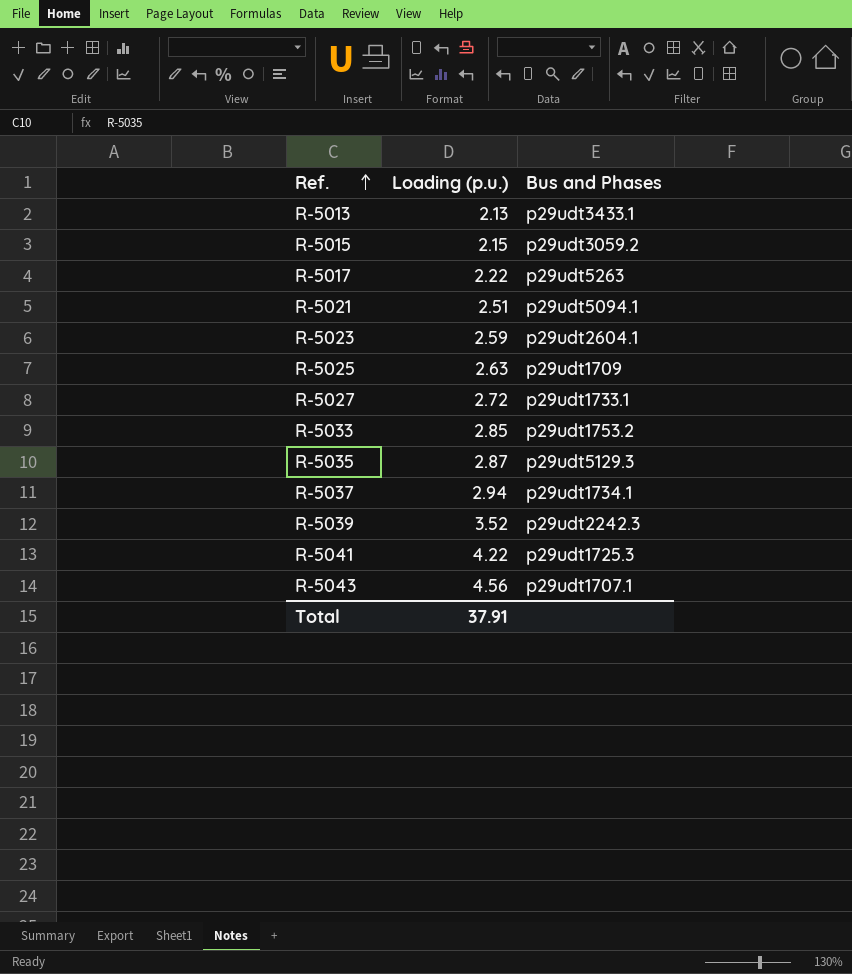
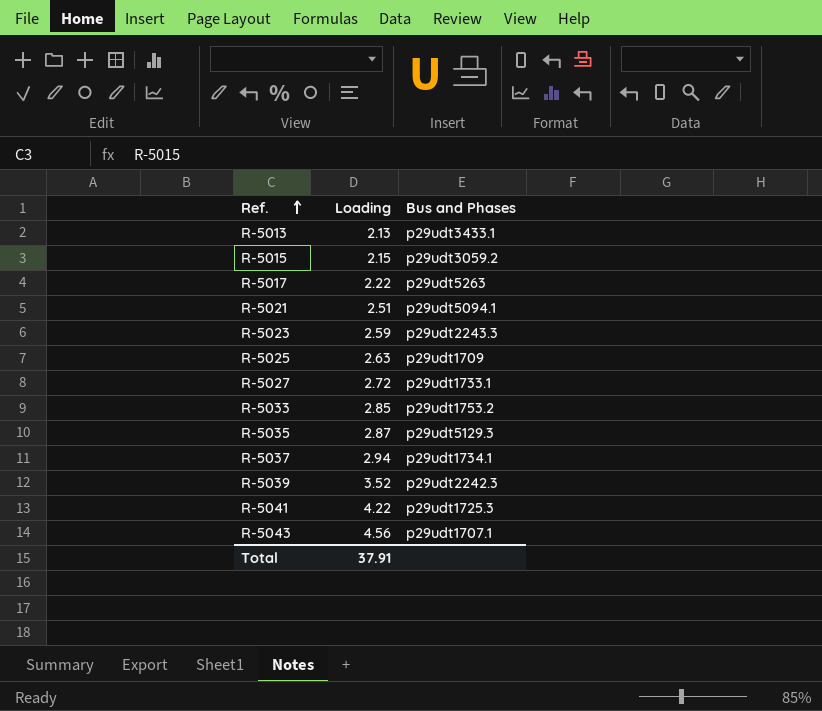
column name: Loading (p.u.) -> Loading
R-5023 | Bus and Phases: p29udt2604.1 -> p29udt2243.3

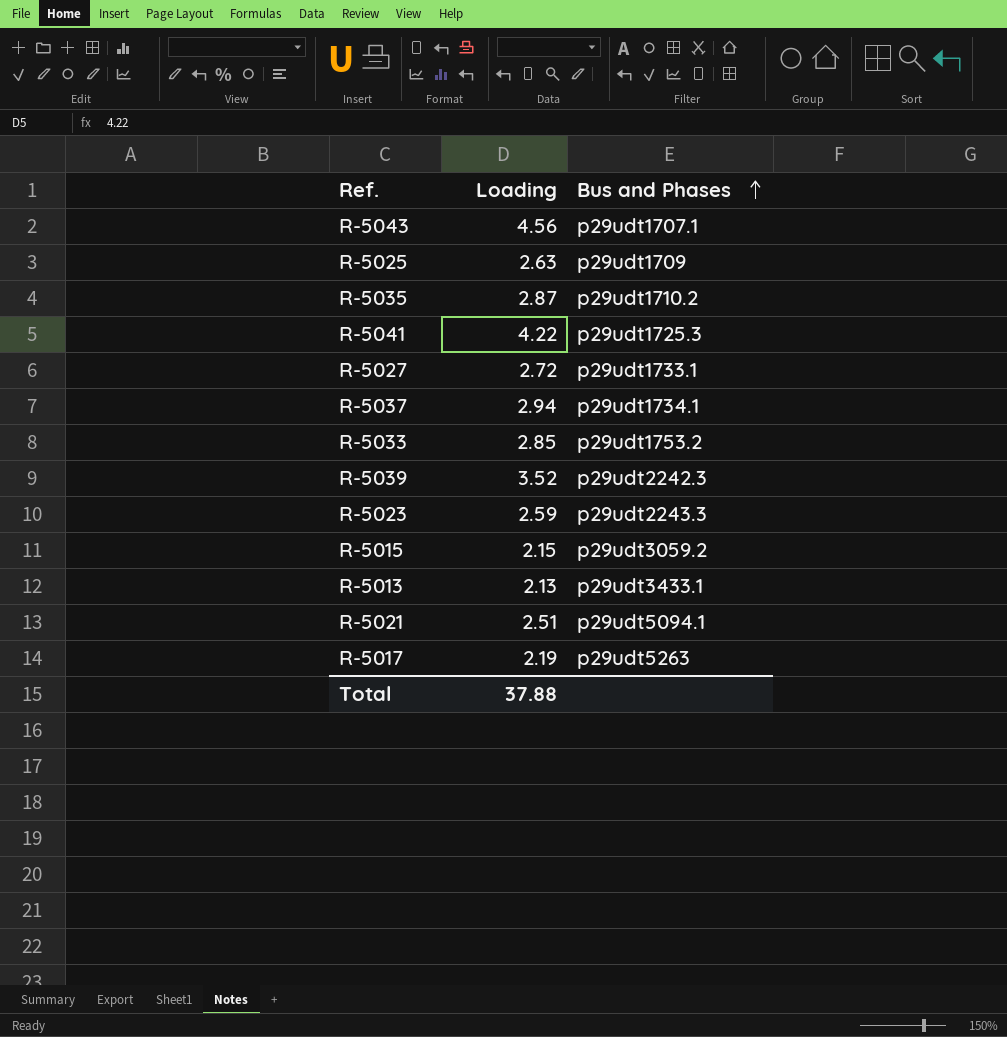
row order: Ref. ascending -> Bus and Phases ascending
R-5035 | Bus and Phases: p29udt5129.3 -> p29udt1710.2
R-5017 | Loading: 2.22 -> 2.19
Total | Loading: 37.91 -> 37.88

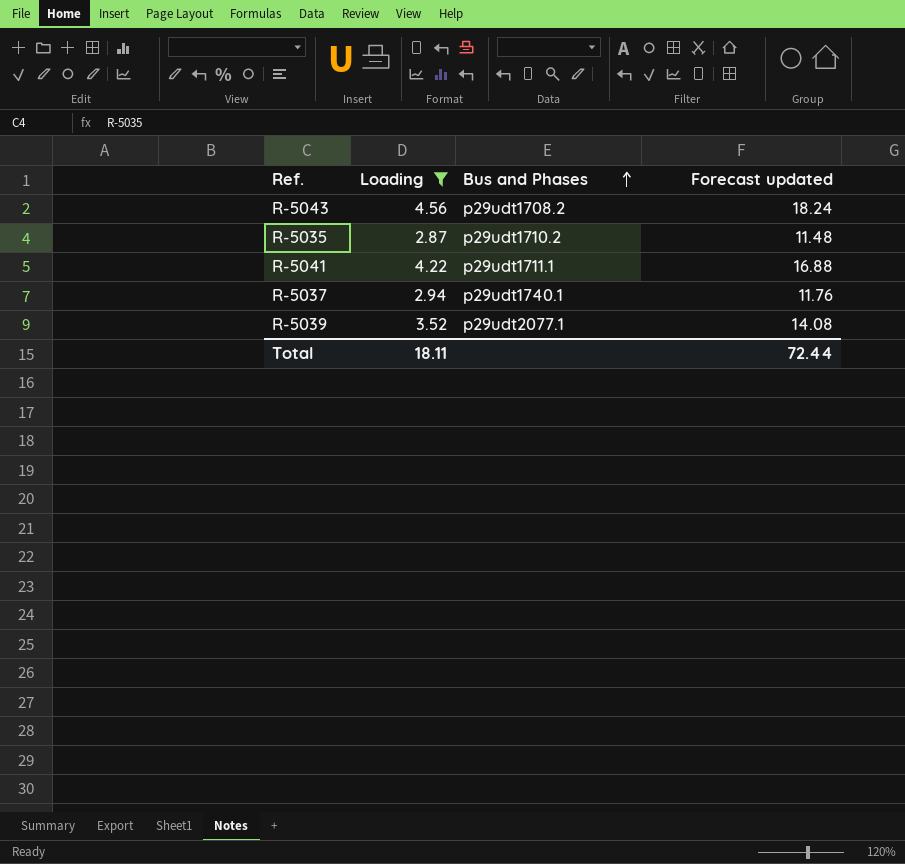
filter: none -> Loading >= 2.87
column Forecast updated | formula: none -> [Loading] * 4
R-5043 | Bus and Phases: p29udt1707.1 -> p29udt1708.2
R-5041 | Bus and Phases: p29udt1725.3 -> p29udt1711.1
R-5037 | Bus and Phases: p29udt1734.1 -> p29udt1740.1
R-5039 | Bus and Phases: p29udt2242.3 -> p29udt2077.1
Total | Loading: 37.88 -> 18.11

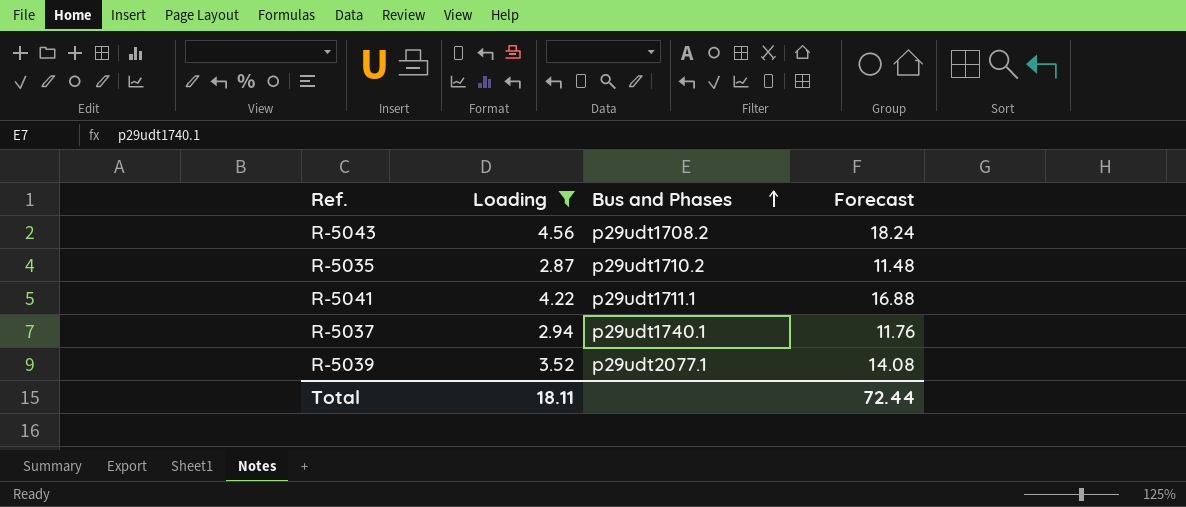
column name: Forecast updated -> Forecast

